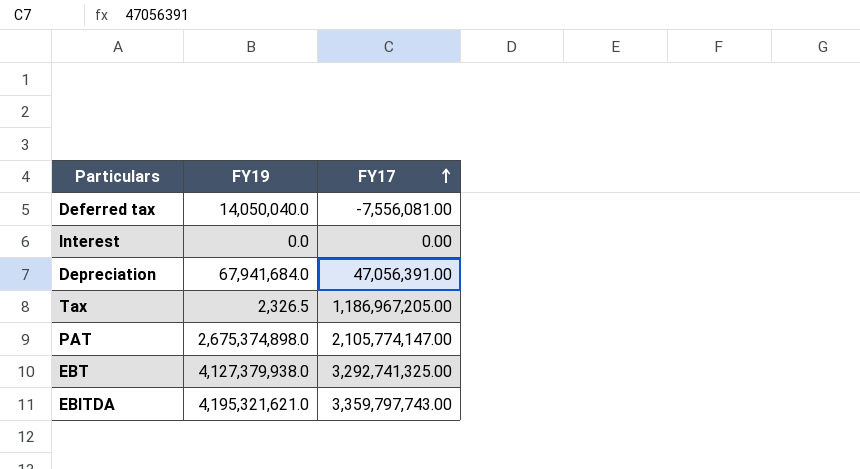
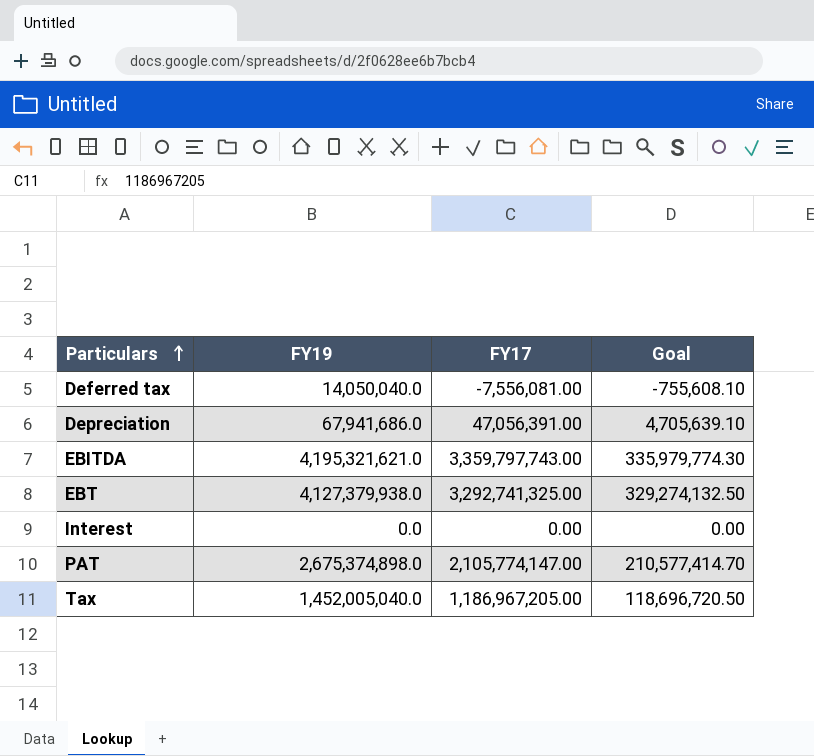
row order: FY17 ascending -> Particulars ascending
column Goal | formula: none -> [FY17] * 0.1
Depreciation | FY19: 67,941,684.0 -> 67,941,686.0
Tax | FY19: 2,326.5 -> 1,452,005,040.0

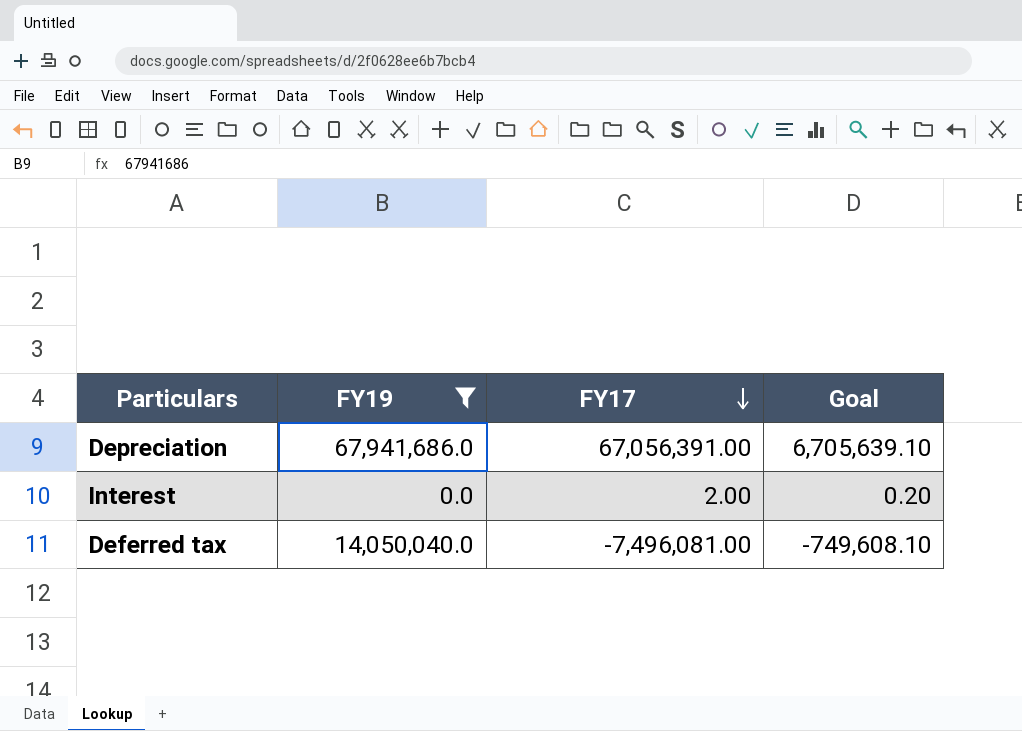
filter: none -> FY19 <= 67,941,686.0
row order: Particulars ascending -> FY17 descending
Depreciation | FY17: 47,056,391.00 -> 67,056,391.00
Depreciation | Goal: 4,705,639.10 -> 6,705,639.10
Interest | FY17: 0.00 -> 2.00
Interest | Goal: 0.00 -> 0.20
Deferred tax | FY17: -7,556,081.00 -> -7,496,081.00
Deferred tax | Goal: -755,608.10 -> -749,608.10

